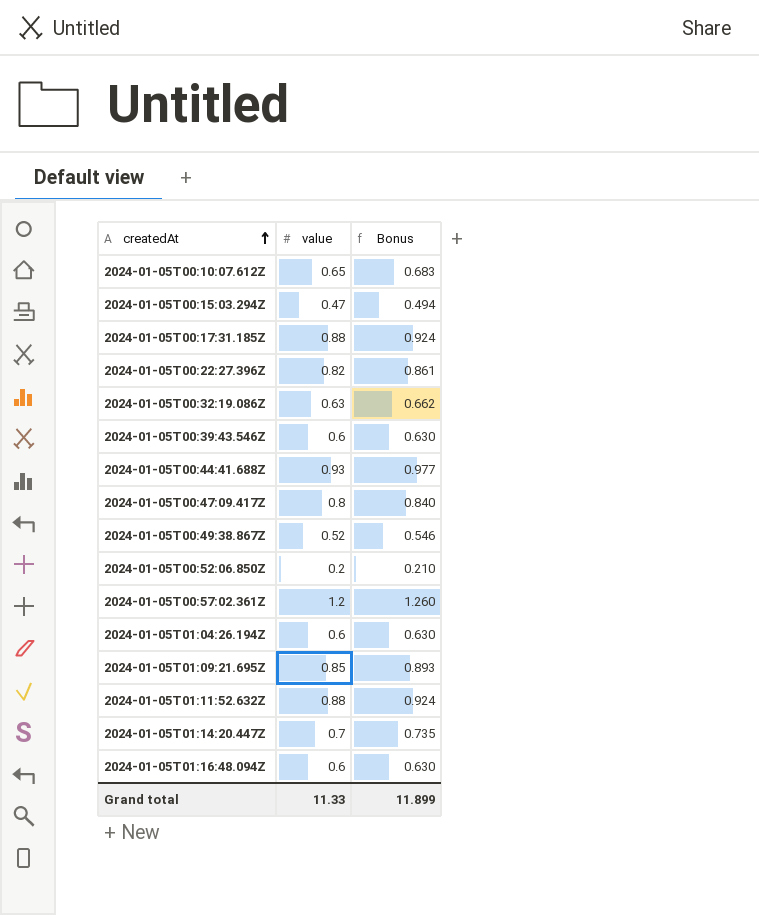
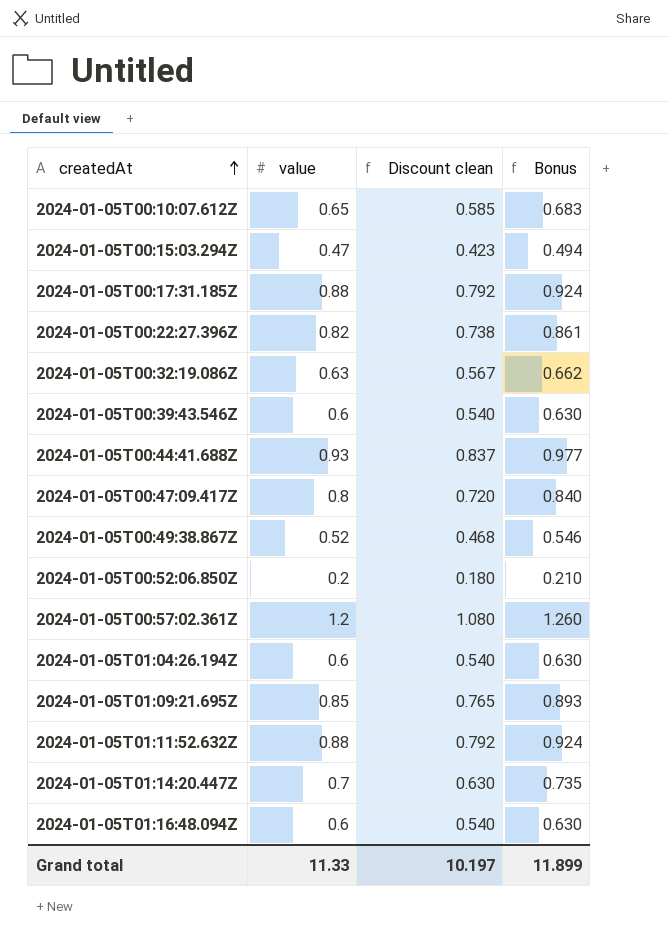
column Discount clean | formula: none -> [value] * 0.9

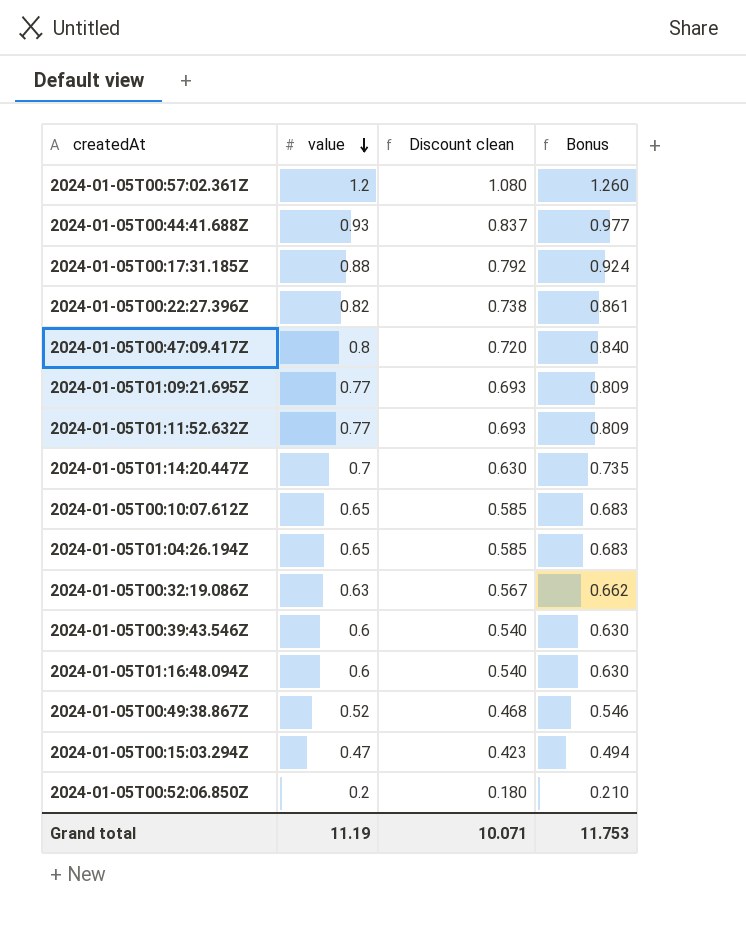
row order: createdAt ascending -> value descending
2024-01-05T01:09:21.695Z | value: 0.85 -> 0.77
2024-01-05T01:09:21.695Z | Discount clean: 0.765 -> 0.693
2024-01-05T01:09:21.695Z | Bonus: 0.893 -> 0.809
2024-01-05T01:11:52.632Z | value: 0.88 -> 0.77
2024-01-05T01:11:52.632Z | Discount clean: 0.792 -> 0.693
2024-01-05T01:11:52.632Z | Bonus: 0.924 -> 0.809
2024-01-05T01:04:26.194Z | value: 0.6 -> 0.65
2024-01-05T01:04:26.194Z | Discount clean: 0.540 -> 0.585
2024-01-05T01:04:26.194Z | Bonus: 0.630 -> 0.683
Grand total | value: 11.33 -> 11.19
Grand total | Discount clean: 10.197 -> 10.071
Grand total | Bonus: 11.899 -> 11.753

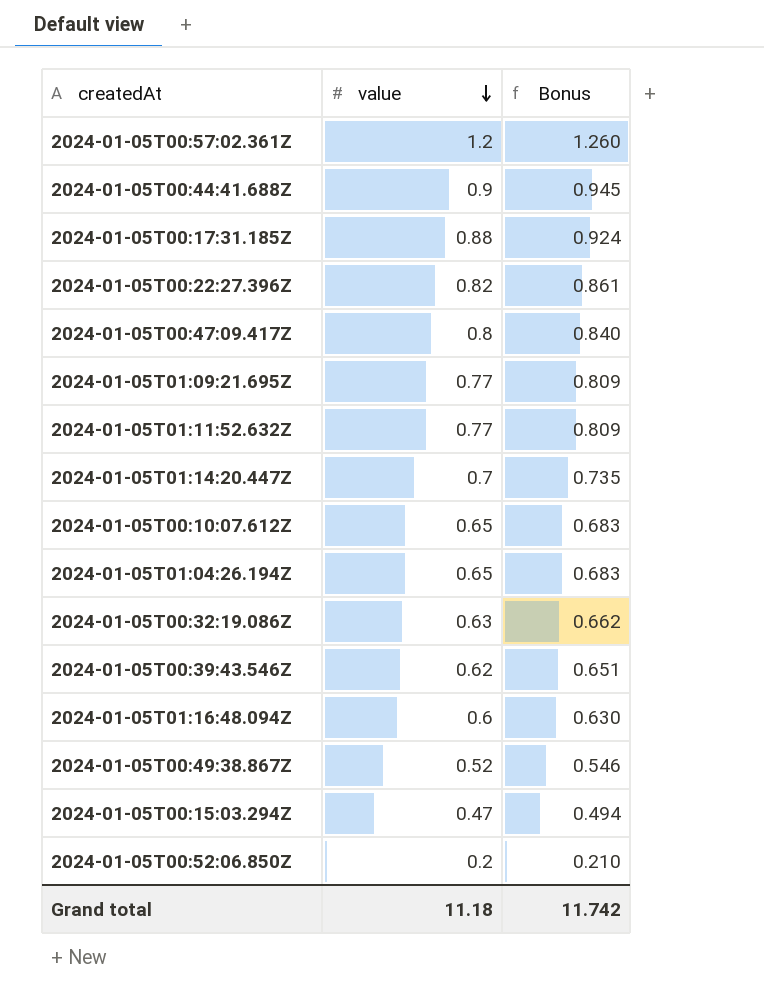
column Discount clean | formula: [value] * 0.9 -> none
2024-01-05T00:44:41.688Z | value: 0.93 -> 0.9
2024-01-05T00:44:41.688Z | Bonus: 0.977 -> 0.945
2024-01-05T00:39:43.546Z | value: 0.6 -> 0.62
2024-01-05T00:39:43.546Z | Bonus: 0.630 -> 0.651
Grand total | value: 11.19 -> 11.18
Grand total | Bonus: 11.753 -> 11.742

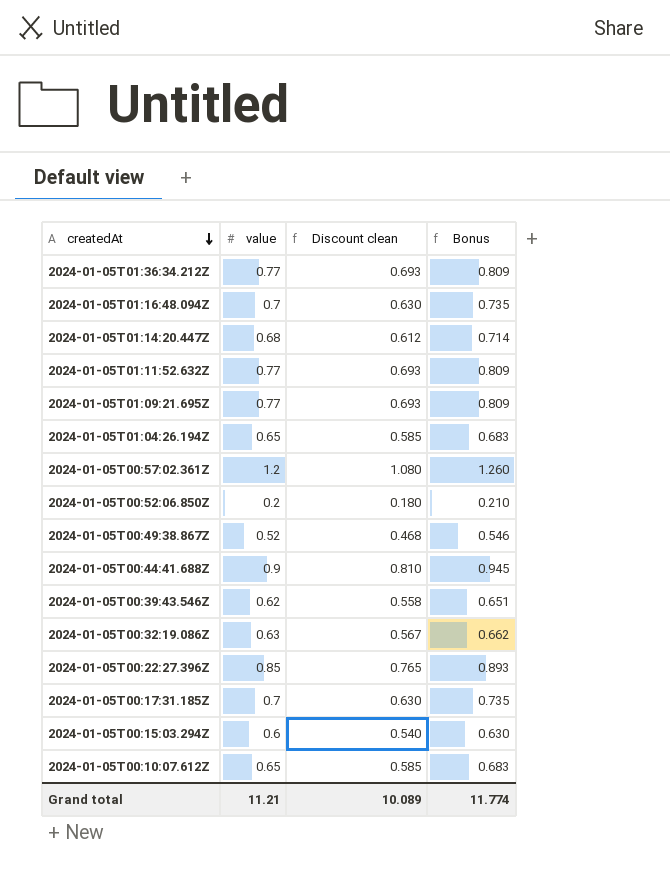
row order: value descending -> createdAt descending
column Discount clean | formula: none -> [value] * 0.9
row 2024-01-05T00:47:09.417Z: 0.8 | 0.840 -> none
row 2024-01-05T01:36:34.212Z: none -> 0.77 | 0.693 | 0.809
2024-01-05T01:16:48.094Z | value: 0.6 -> 0.7
2024-01-05T01:16:48.094Z | Bonus: 0.630 -> 0.735
2024-01-05T01:14:20.447Z | value: 0.7 -> 0.68
2024-01-05T01:14:20.447Z | Bonus: 0.735 -> 0.714
2024-01-05T00:22:27.396Z | value: 0.82 -> 0.85
2024-01-05T00:22:27.396Z | Bonus: 0.861 -> 0.893
2024-01-05T00:17:31.185Z | value: 0.88 -> 0.7
2024-01-05T00:17:31.185Z | Bonus: 0.924 -> 0.735
2024-01-05T00:15:03.294Z | value: 0.47 -> 0.6
2024-01-05T00:15:03.294Z | Bonus: 0.494 -> 0.630
Grand total | value: 11.18 -> 11.21
Grand total | Bonus: 11.742 -> 11.774

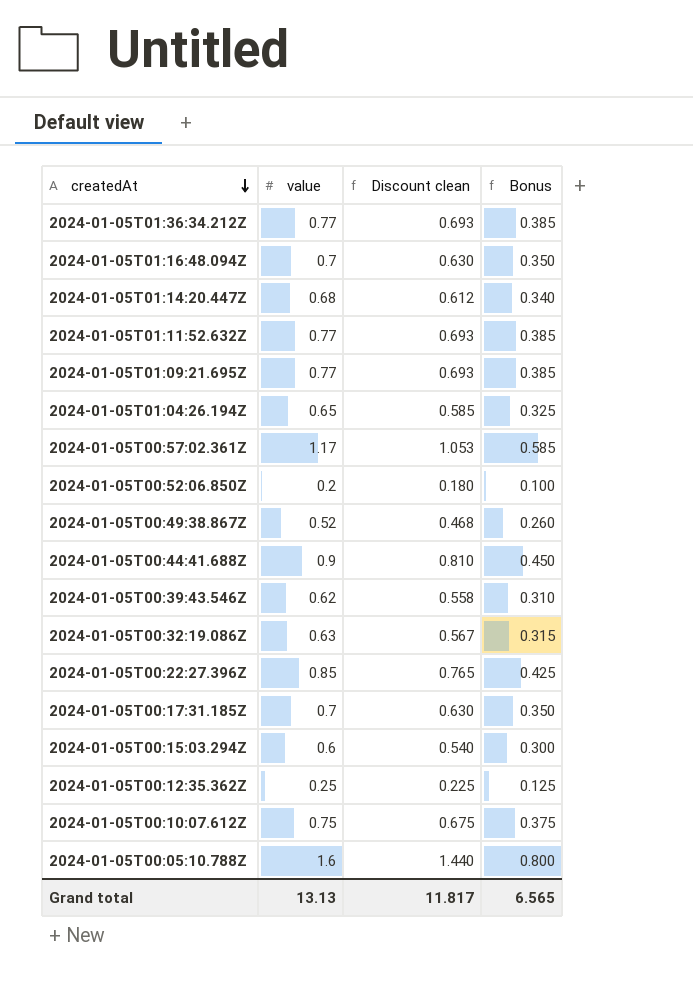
column Bonus | formula: [value] * 1.05 -> [value] * 0.5
2024-01-05T00:57:02.361Z | value: 1.2 -> 1.17
2024-01-05T00:57:02.361Z | Discount clean: 1.080 -> 1.053
row 2024-01-05T00:12:35.362Z: none -> 0.25 | 0.225 | 0.125
2024-01-05T00:10:07.612Z | value: 0.65 -> 0.75
2024-01-05T00:10:07.612Z | Discount clean: 0.585 -> 0.675
row 2024-01-05T00:05:10.788Z: none -> 1.6 | 1.440 | 0.800
Grand total | value: 11.21 -> 13.13
Grand total | Discount clean: 10.089 -> 11.817
Grand total | Bonus: 11.774 -> 6.565

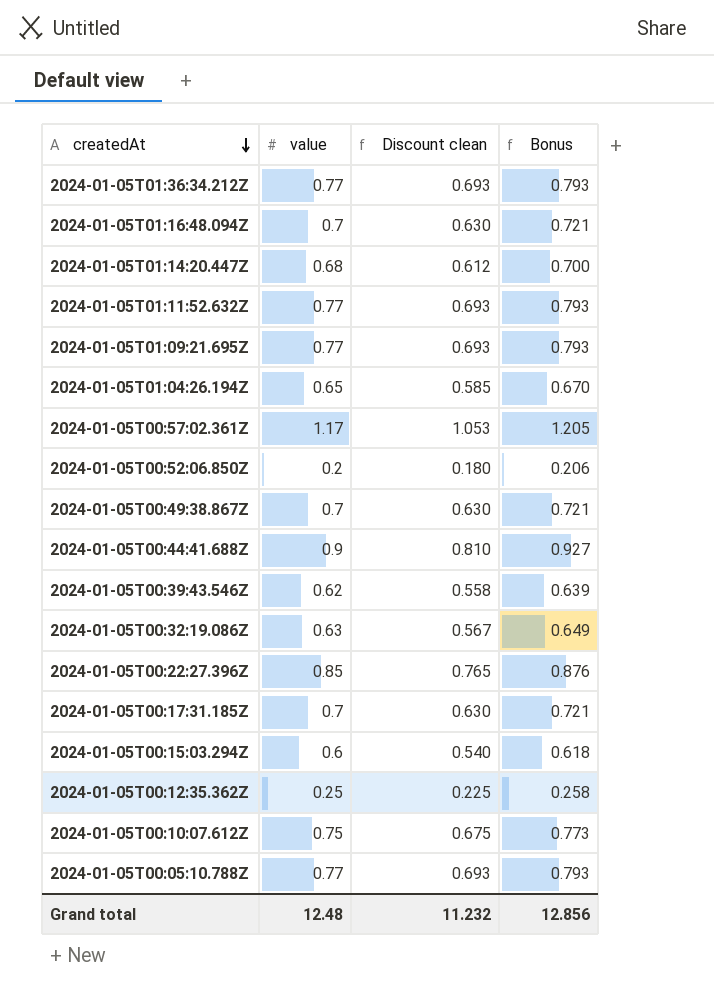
column Bonus | formula: [value] * 0.5 -> [value] * 1.03
2024-01-05T00:49:38.867Z | value: 0.52 -> 0.7
2024-01-05T00:49:38.867Z | Discount clean: 0.468 -> 0.630
2024-01-05T00:05:10.788Z | value: 1.6 -> 0.77
2024-01-05T00:05:10.788Z | Discount clean: 1.440 -> 0.693
Grand total | value: 13.13 -> 12.48
Grand total | Discount clean: 11.817 -> 11.232
Grand total | Bonus: 6.565 -> 12.856

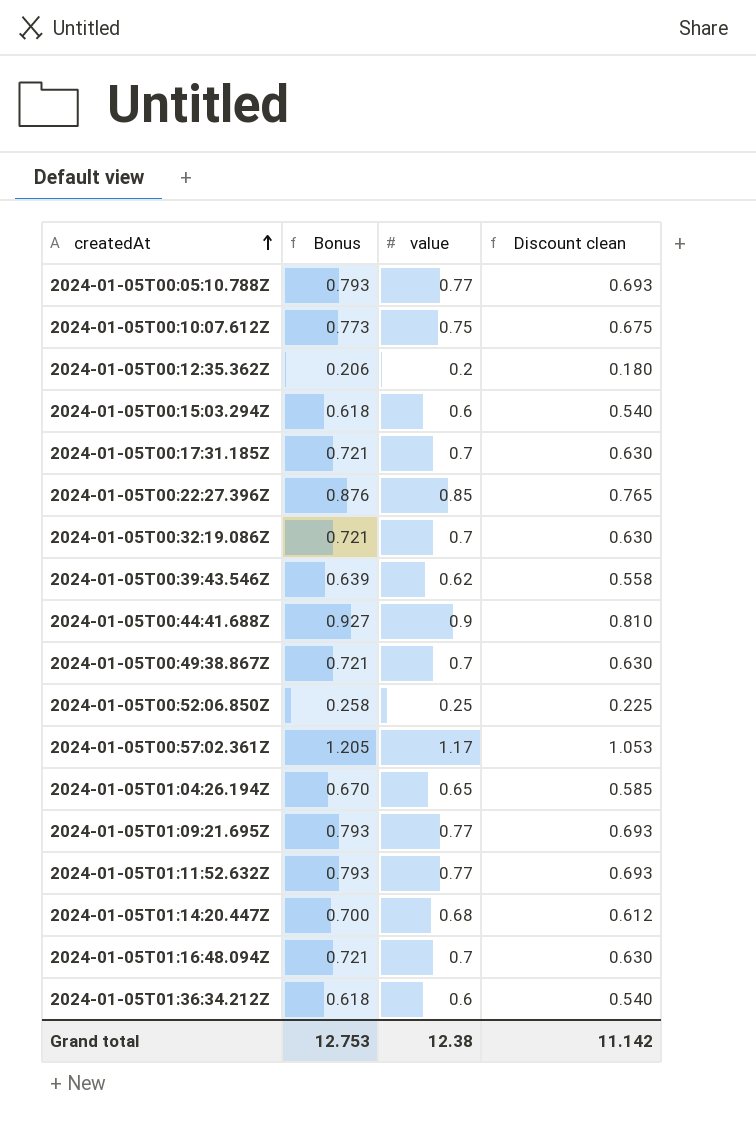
row order: createdAt descending -> createdAt ascending
column Bonus | position: 4 -> 2
2024-01-05T00:12:35.362Z | Bonus: 0.258 -> 0.206
2024-01-05T00:12:35.362Z | value: 0.25 -> 0.2
2024-01-05T00:12:35.362Z | Discount clean: 0.225 -> 0.180
2024-01-05T00:32:19.086Z | Bonus: 0.649 -> 0.721
2024-01-05T00:32:19.086Z | value: 0.63 -> 0.7
2024-01-05T00:32:19.086Z | Discount clean: 0.567 -> 0.630
2024-01-05T00:52:06.850Z | Bonus: 0.206 -> 0.258
2024-01-05T00:52:06.850Z | value: 0.2 -> 0.25
2024-01-05T00:52:06.850Z | Discount clean: 0.180 -> 0.225
2024-01-05T01:36:34.212Z | Bonus: 0.793 -> 0.618
2024-01-05T01:36:34.212Z | value: 0.77 -> 0.6
2024-01-05T01:36:34.212Z | Discount clean: 0.693 -> 0.540
Grand total | Bonus: 12.856 -> 12.753
Grand total | value: 12.48 -> 12.38
Grand total | Discount clean: 11.232 -> 11.142

